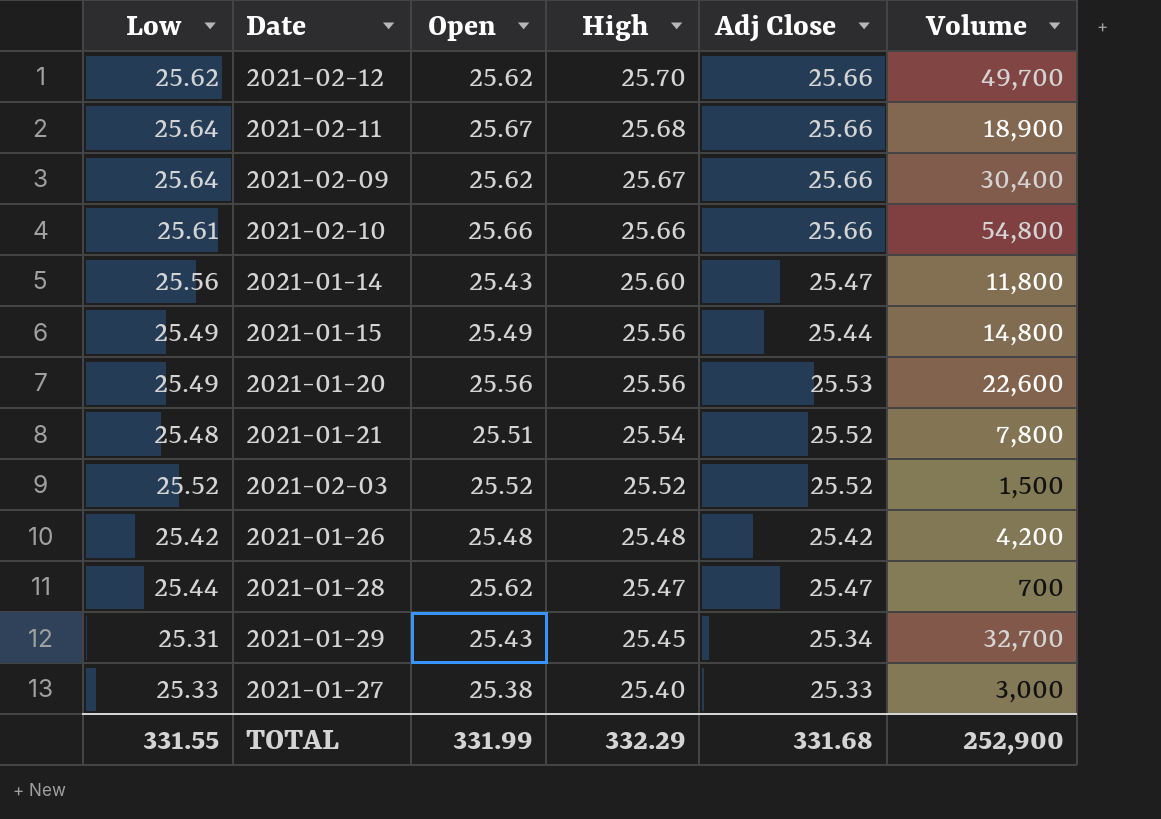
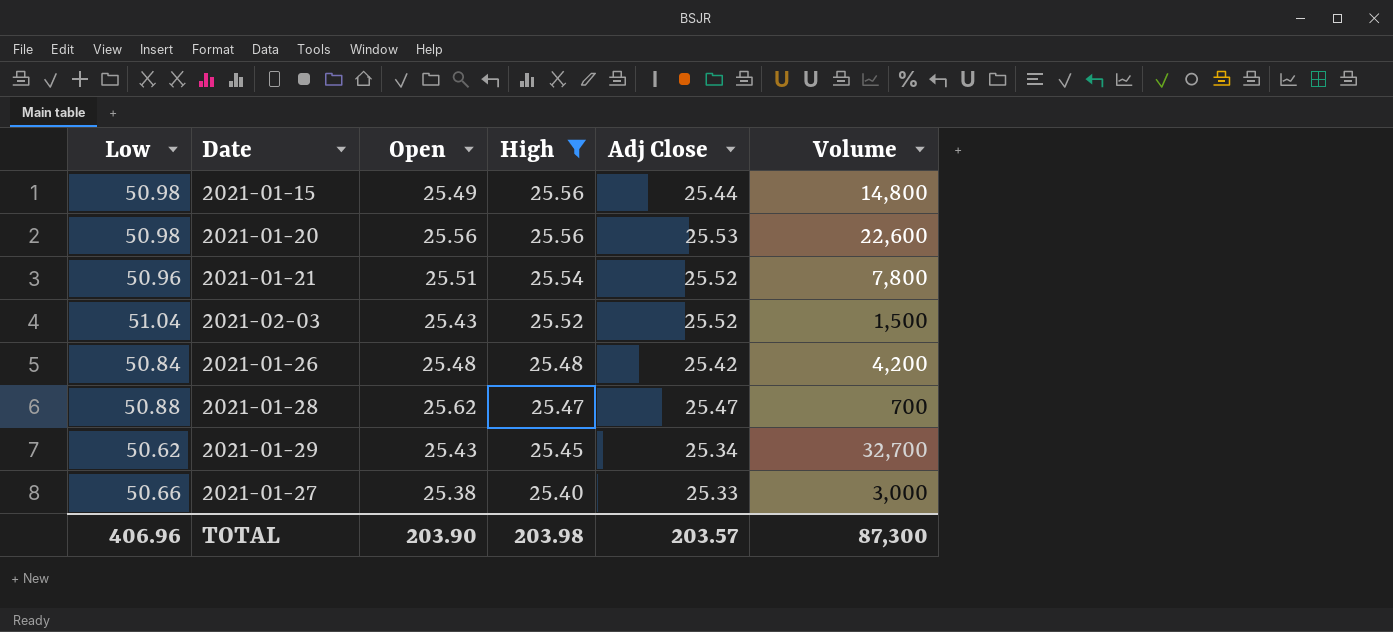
filter: none -> High <= 25.56
2021-01-15 | Low: 25.49 -> 50.98
2021-01-20 | Low: 25.49 -> 50.98
2021-01-21 | Low: 25.48 -> 50.96
2021-02-03 | Low: 25.52 -> 51.04
2021-02-03 | Open: 25.52 -> 25.43
2021-01-26 | Low: 25.42 -> 50.84
2021-01-28 | Low: 25.44 -> 50.88
2021-01-29 | Low: 25.31 -> 50.62
2021-01-27 | Low: 25.33 -> 50.66
TOTAL | Low: 331.55 -> 406.96
TOTAL | Open: 331.99 -> 203.90
TOTAL | High: 332.29 -> 203.98
TOTAL | Adj Close: 331.68 -> 203.57
TOTAL | Volume: 252,900 -> 87,300

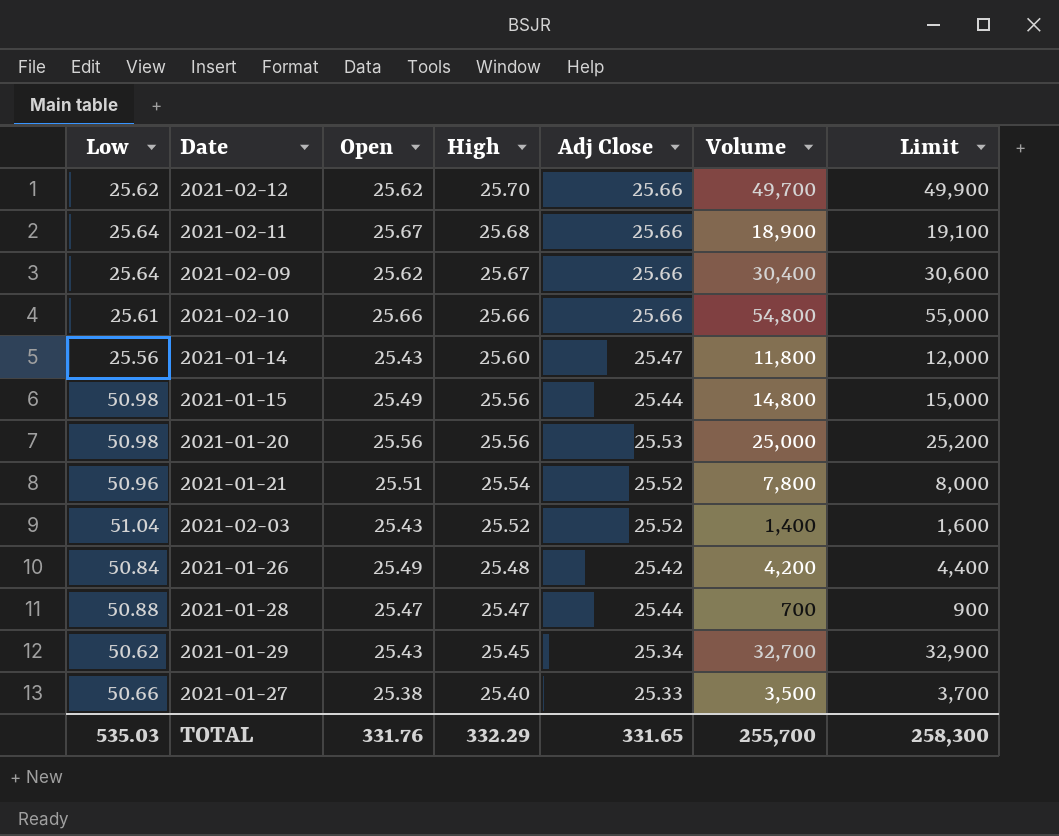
filter: High <= 25.56 -> none
column Limit | formula: none -> [Volume] + 200
2021-01-20 | Volume: 22,600 -> 25,000
2021-02-03 | Volume: 1,500 -> 1,400
2021-01-26 | Open: 25.48 -> 25.49
2021-01-28 | Open: 25.62 -> 25.47
2021-01-28 | Adj Close: 25.47 -> 25.44
2021-01-27 | Volume: 3,000 -> 3,500
TOTAL | Low: 406.96 -> 535.03
TOTAL | Open: 203.90 -> 331.76
TOTAL | High: 203.98 -> 332.29
TOTAL | Adj Close: 203.57 -> 331.65
TOTAL | Volume: 87,300 -> 255,700

